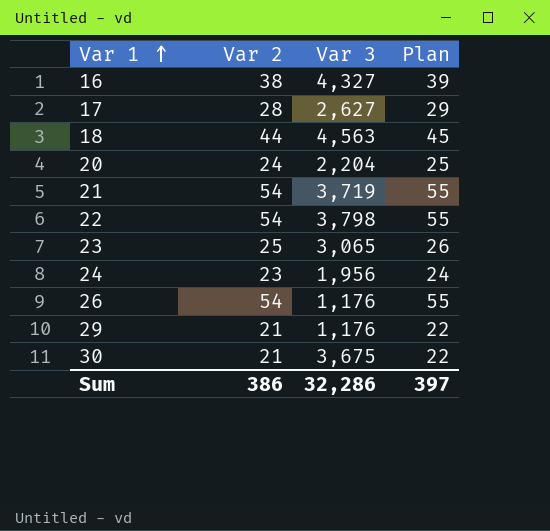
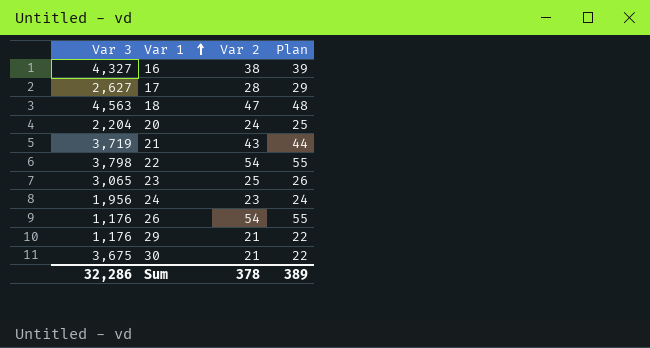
column Var 3 | position: 3 -> 1
18 | Var 2: 44 -> 47
18 | Plan: 45 -> 48
21 | Var 2: 54 -> 43
21 | Plan: 55 -> 44
Sum | Var 2: 386 -> 378
Sum | Plan: 397 -> 389

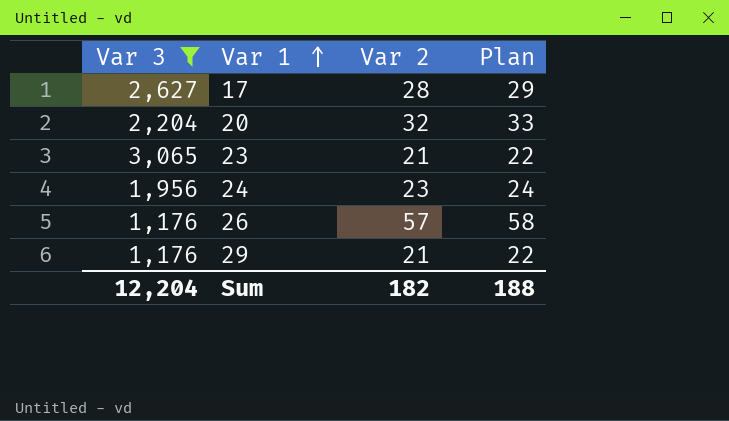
filter: none -> Var 3 <= 3,065
20 | Var 2: 24 -> 32
20 | Plan: 25 -> 33
23 | Var 2: 25 -> 21
23 | Plan: 26 -> 22
26 | Var 2: 54 -> 57
26 | Plan: 55 -> 58
Sum | Var 3: 32,286 -> 12,204
Sum | Var 2: 378 -> 182
Sum | Plan: 389 -> 188

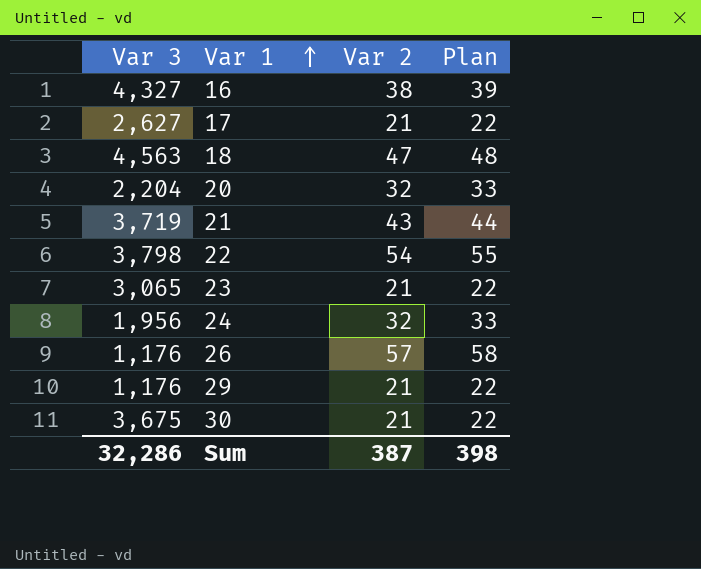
filter: Var 3 <= 3,065 -> none
17 | Var 2: 28 -> 21
17 | Plan: 29 -> 22
24 | Var 2: 23 -> 32
24 | Plan: 24 -> 33
Sum | Var 3: 12,204 -> 32,286
Sum | Var 2: 182 -> 387
Sum | Plan: 188 -> 398

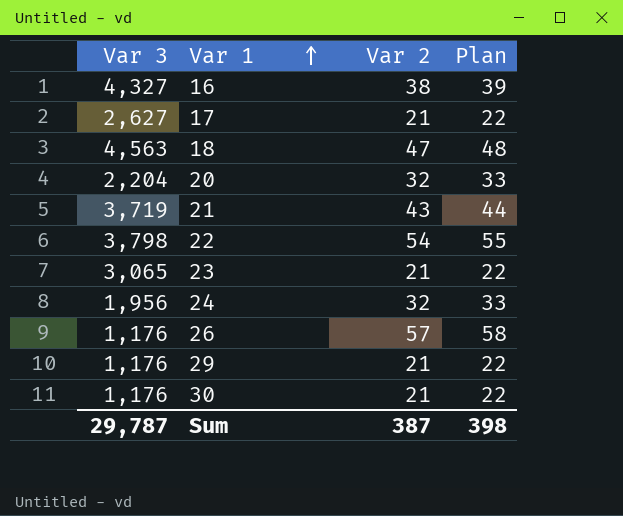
30 | Var 3: 3,675 -> 1,176
Sum | Var 3: 32,286 -> 29,787

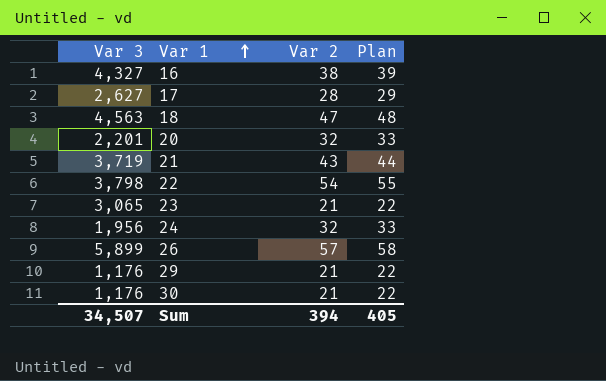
17 | Var 2: 21 -> 28
17 | Plan: 22 -> 29
20 | Var 3: 2,204 -> 2,201
26 | Var 3: 1,176 -> 5,899
Sum | Var 3: 29,787 -> 34,507
Sum | Var 2: 387 -> 394
Sum | Plan: 398 -> 405

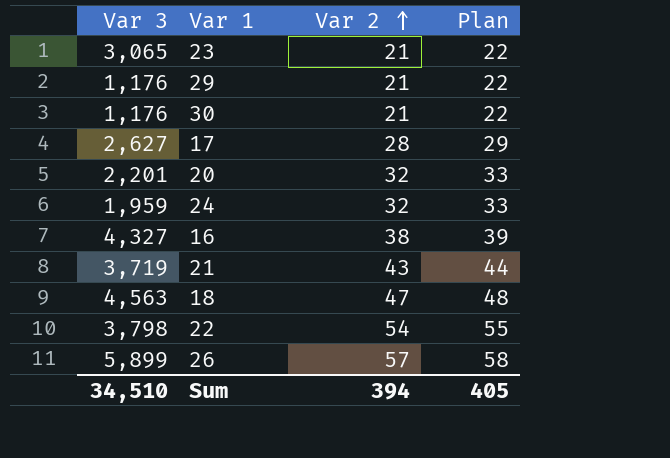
row order: Var 1 ascending -> Var 2 ascending
24 | Var 3: 1,956 -> 1,959
Sum | Var 3: 34,507 -> 34,510

